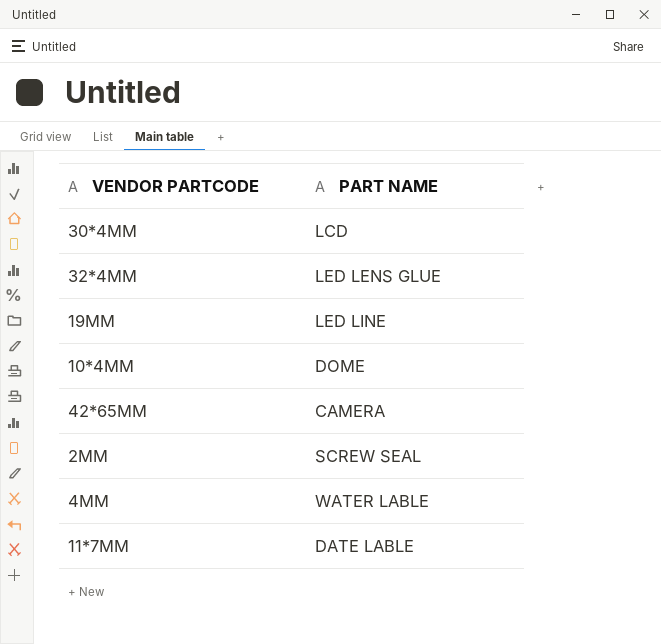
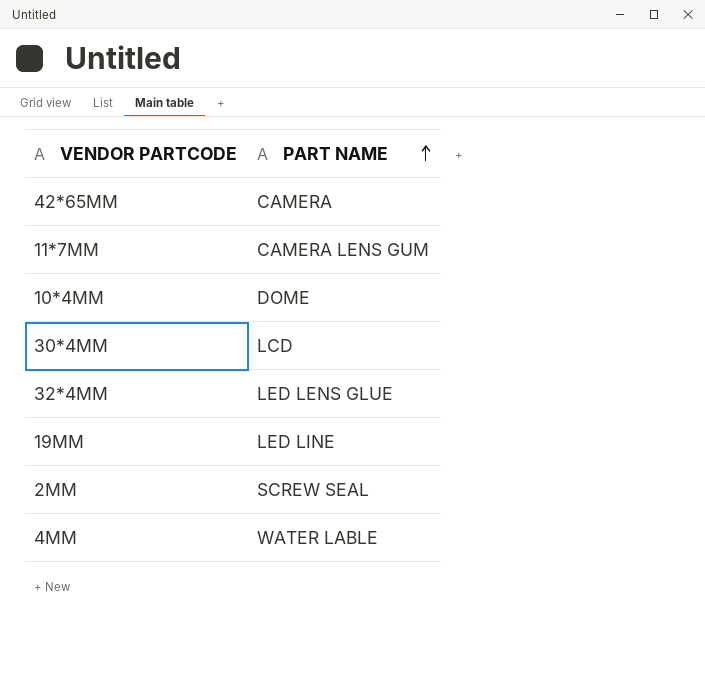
row order: none -> PART NAME ascending
11*7MM | PART NAME: DATE LABLE -> CAMERA LENS GUM

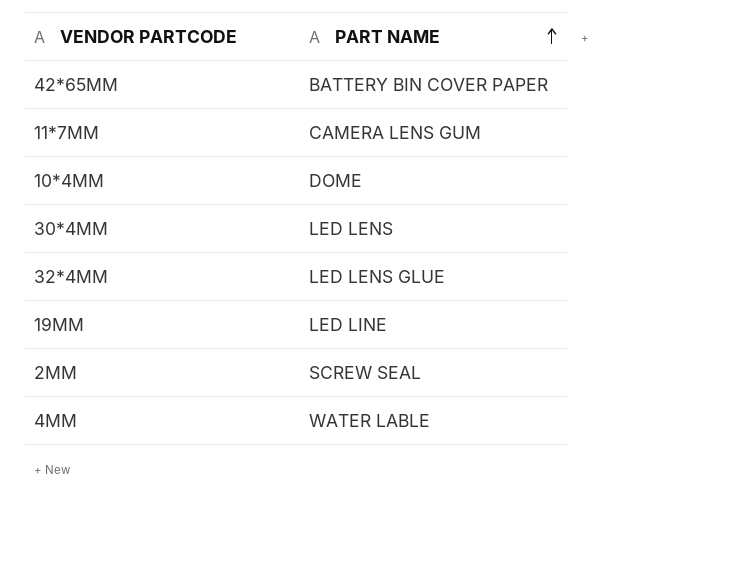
42*65MM | PART NAME: CAMERA -> BATTERY BIN COVER PAPER
30*4MM | PART NAME: LCD -> LED LENS

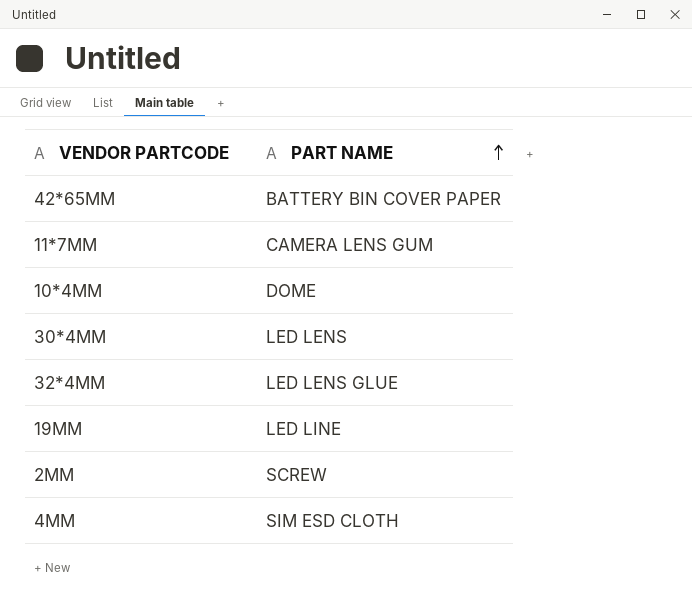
2MM | PART NAME: SCREW SEAL -> SCREW
4MM | PART NAME: WATER LABLE -> SIM ESD CLOTH

